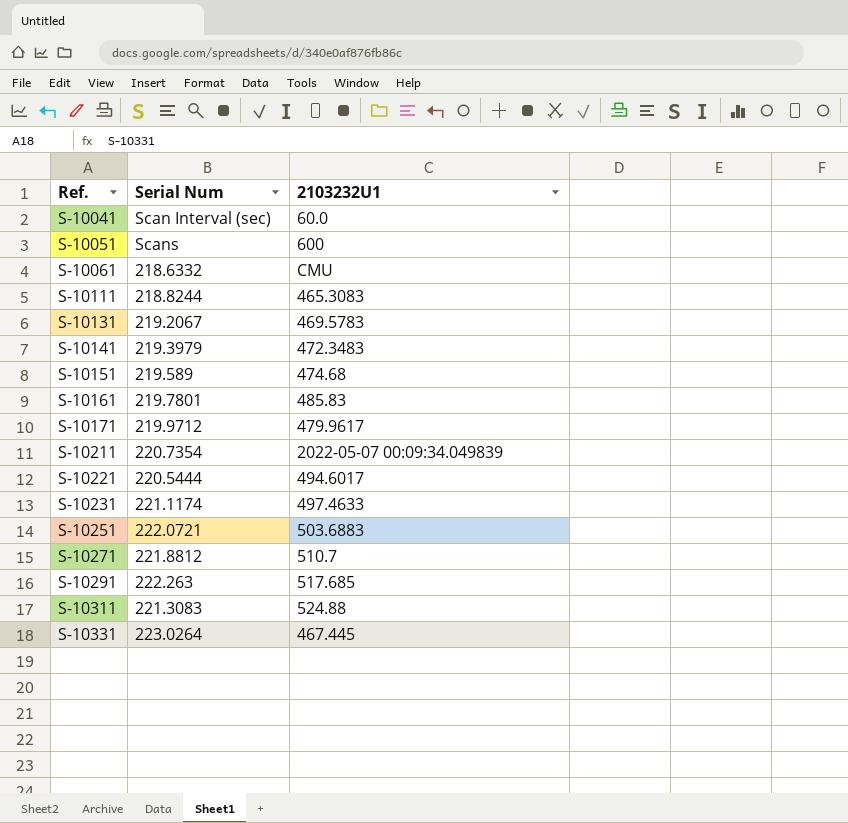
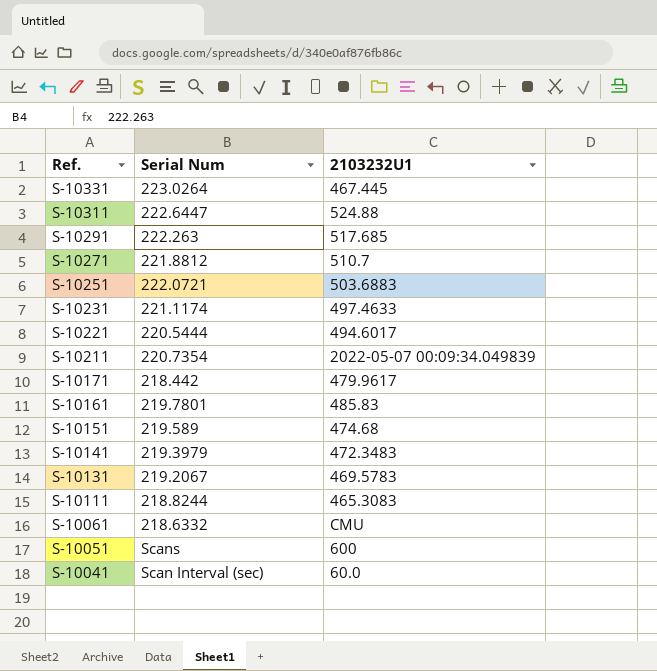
row order: Ref. ascending -> Ref. descending
S-10311 | Serial Num: 221.3083 -> 222.6447
S-10171 | Serial Num: 219.9712 -> 218.442

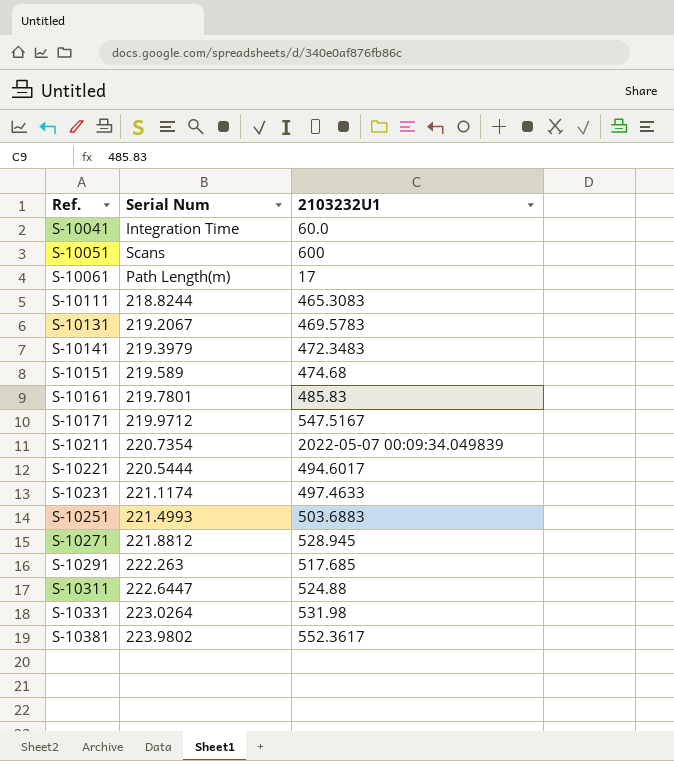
row order: Ref. descending -> Ref. ascending
S-10041 | Serial Num: Scan Interval (sec) -> Integration Time
S-10061 | Serial Num: 218.6332 -> Path Length(m)
S-10061 | 2103232U1: CMU -> 17
S-10171 | Serial Num: 218.442 -> 219.9712
S-10171 | 2103232U1: 479.9617 -> 547.5167
S-10251 | Serial Num: 222.0721 -> 221.4993
S-10271 | 2103232U1: 510.7 -> 528.945
S-10331 | 2103232U1: 467.445 -> 531.98
row S-10381: none -> 223.9802 | 552.3617

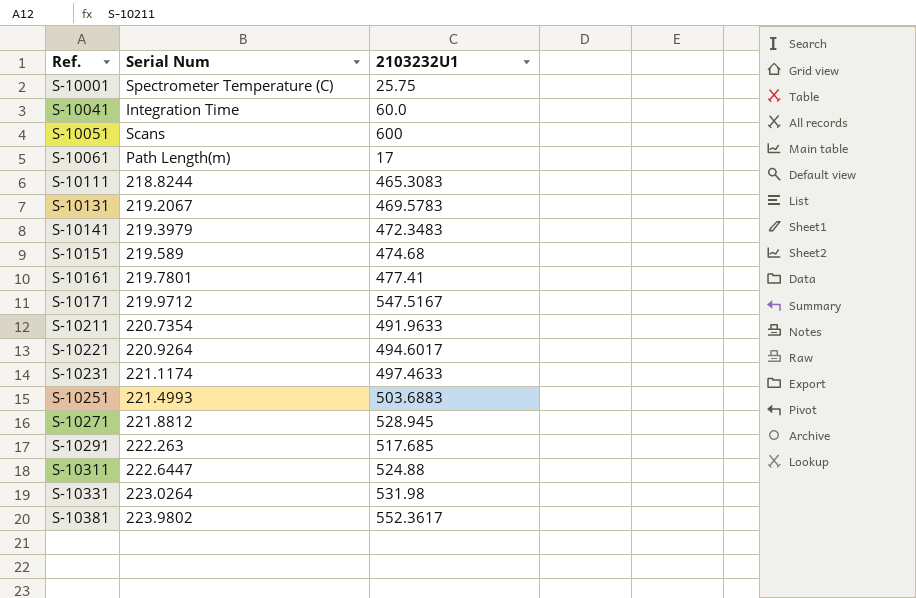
row S-10001: none -> Spectrometer Temperature (C) | 25.75
S-10161 | 2103232U1: 485.83 -> 477.41
S-10211 | 2103232U1: 2022-05-07 00:09:34.049839 -> 491.9633
S-10221 | Serial Num: 220.5444 -> 220.9264

